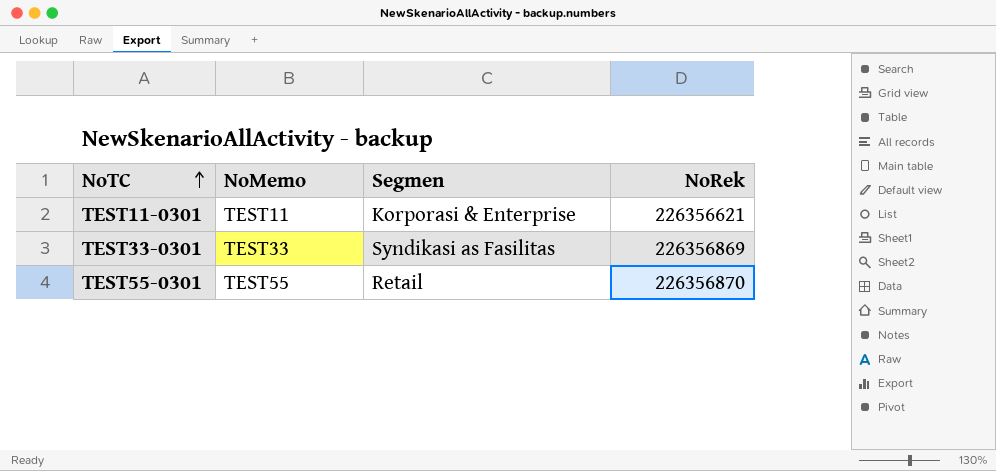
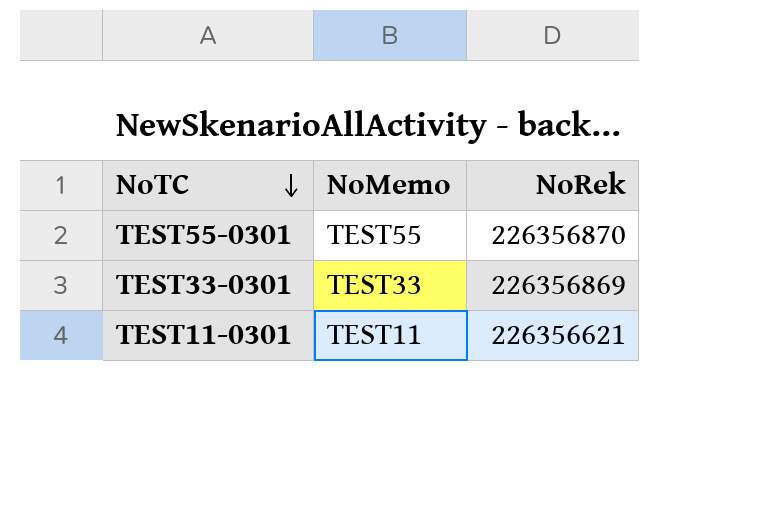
row order: NoTC ascending -> NoTC descending
column Segmen | position: 3 -> none

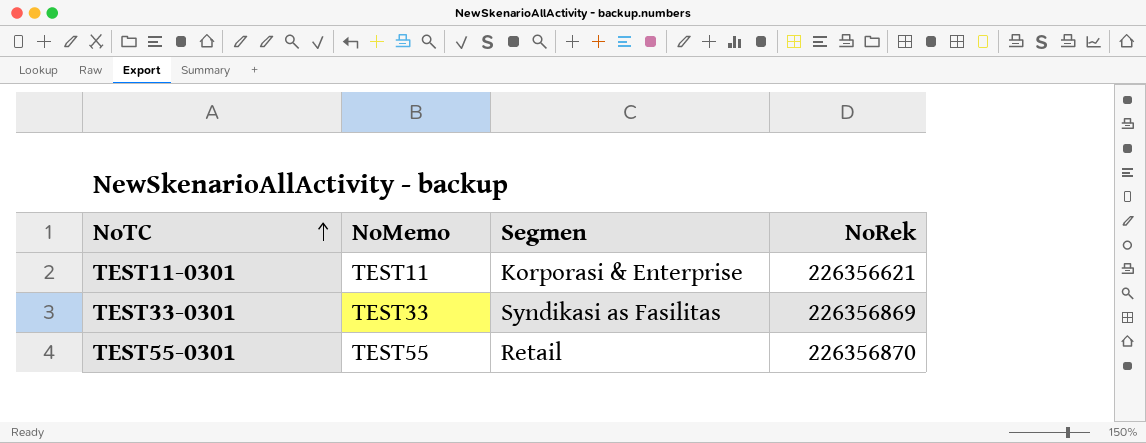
row order: NoTC descending -> NoTC ascending
column Segmen | position: none -> 3

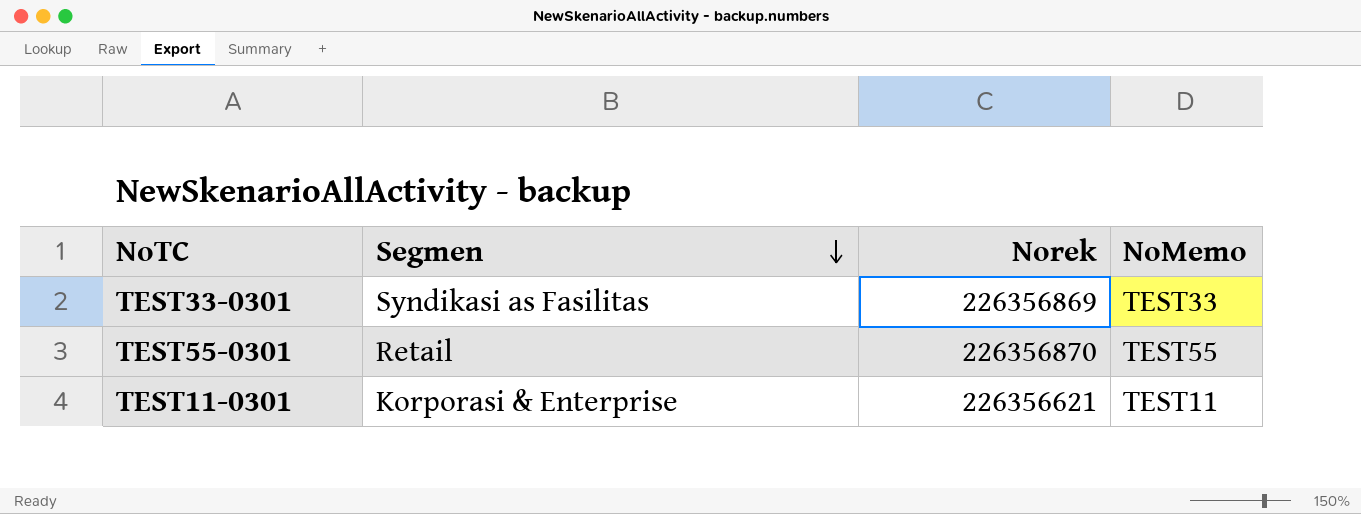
row order: NoTC ascending -> Segmen descending
column name: NoRek -> Norek
column NoMemo | position: 2 -> 4

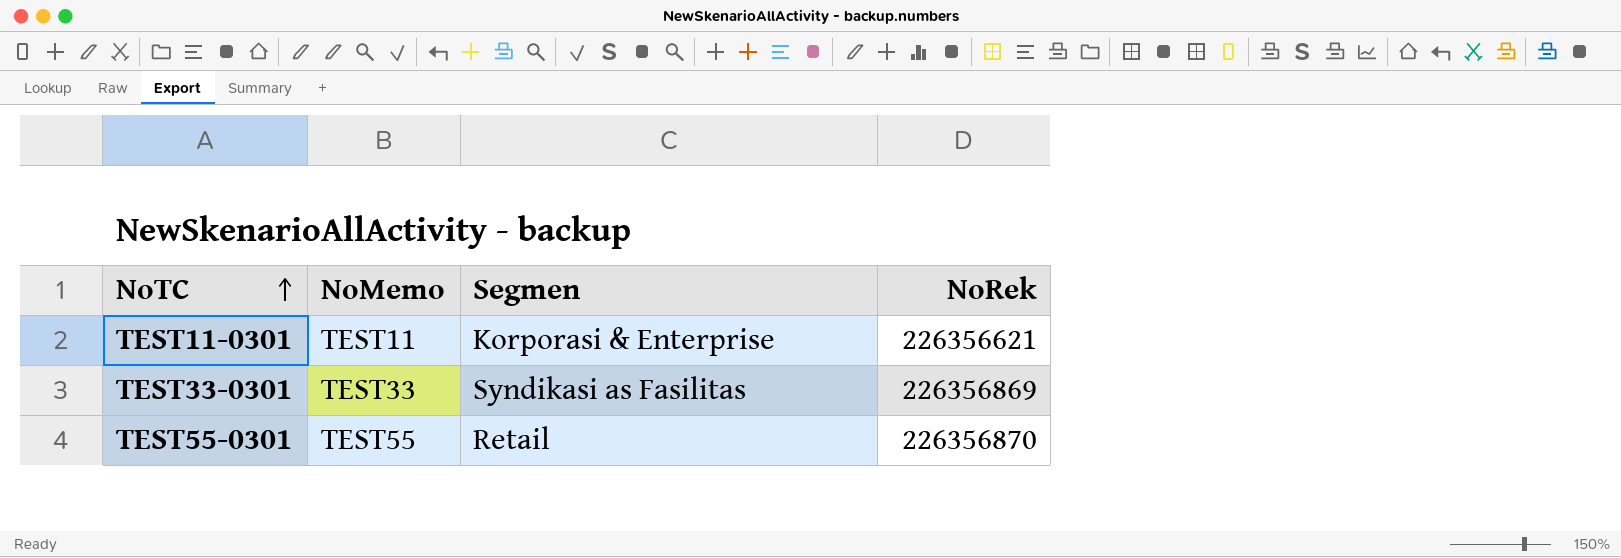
row order: Segmen descending -> NoTC ascending
column NoMemo | position: 4 -> 2
column name: Norek -> NoRek

